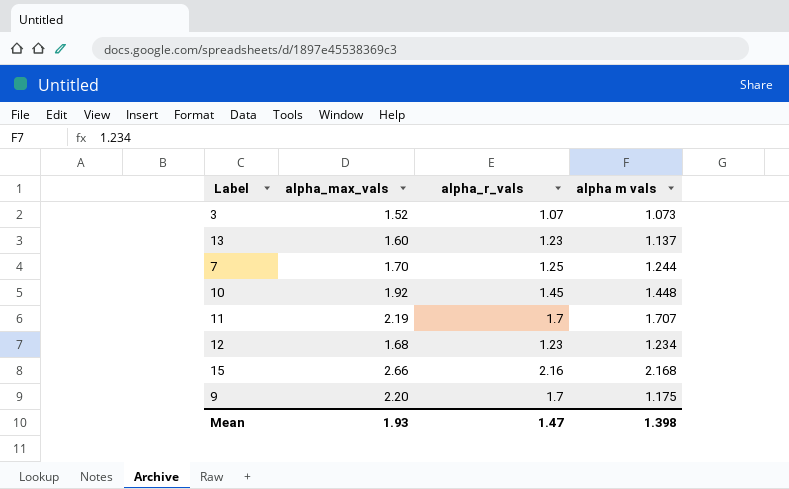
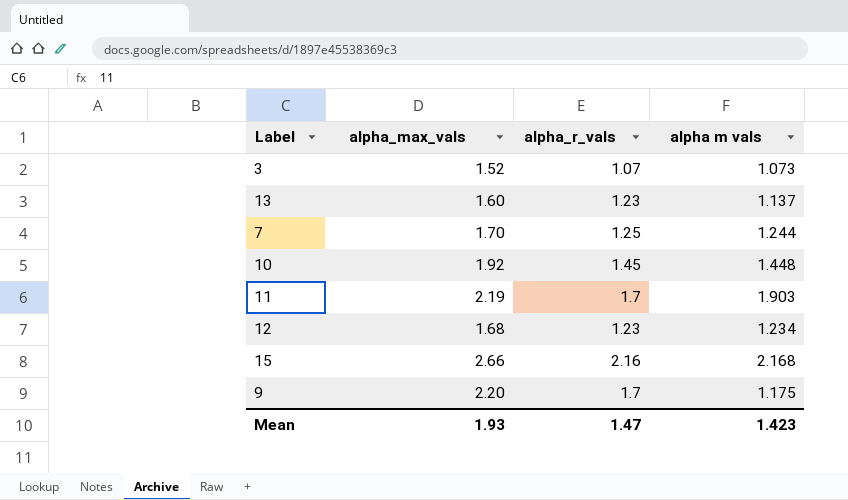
11 | alpha m vals: 1.707 -> 1.903
Mean | alpha m vals: 1.398 -> 1.423

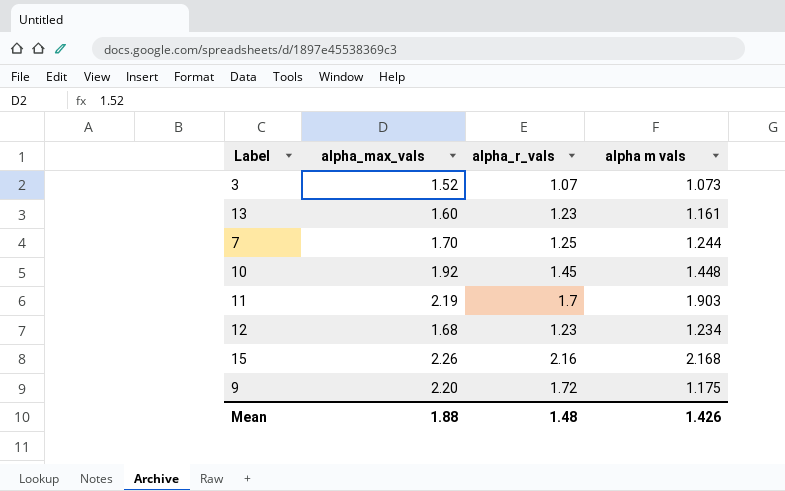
13 | alpha m vals: 1.137 -> 1.161
15 | alpha_max_vals: 2.66 -> 2.26
9 | alpha_r_vals: 1.7 -> 1.72
Mean | alpha_max_vals: 1.93 -> 1.88
Mean | alpha_r_vals: 1.47 -> 1.48
Mean | alpha m vals: 1.423 -> 1.426

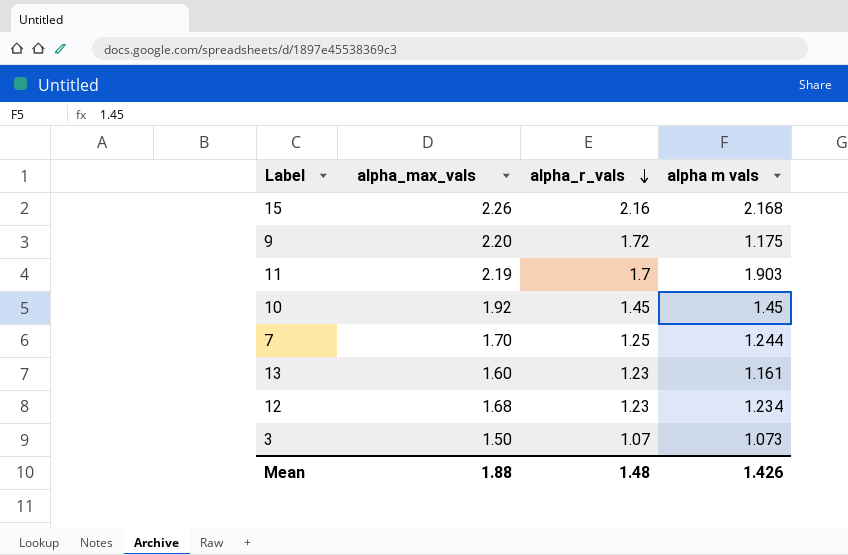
row order: none -> alpha_r_vals descending
10 | alpha m vals: 1.448 -> 1.45
3 | alpha_max_vals: 1.52 -> 1.50

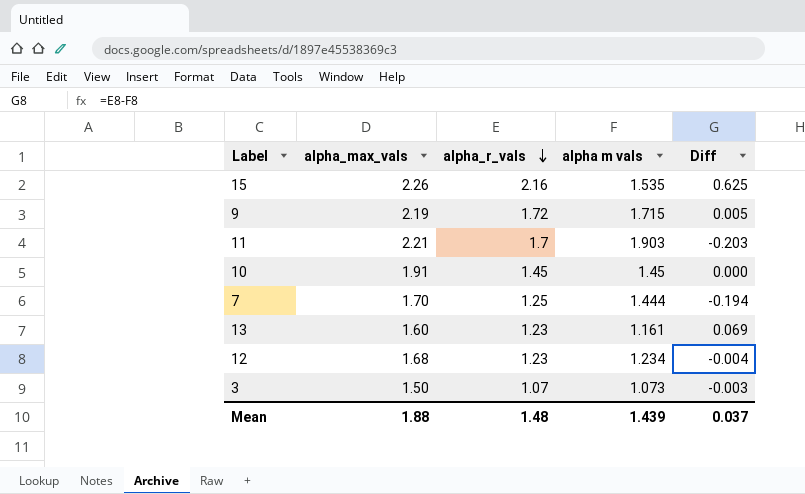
column Diff | formula: none -> [alpha_r_vals] - [alpha m vals]
15 | alpha m vals: 2.168 -> 1.535
9 | alpha_max_vals: 2.20 -> 2.19
9 | alpha m vals: 1.175 -> 1.715
11 | alpha_max_vals: 2.19 -> 2.21
10 | alpha_max_vals: 1.92 -> 1.91
7 | alpha m vals: 1.244 -> 1.444
Mean | alpha m vals: 1.426 -> 1.439

